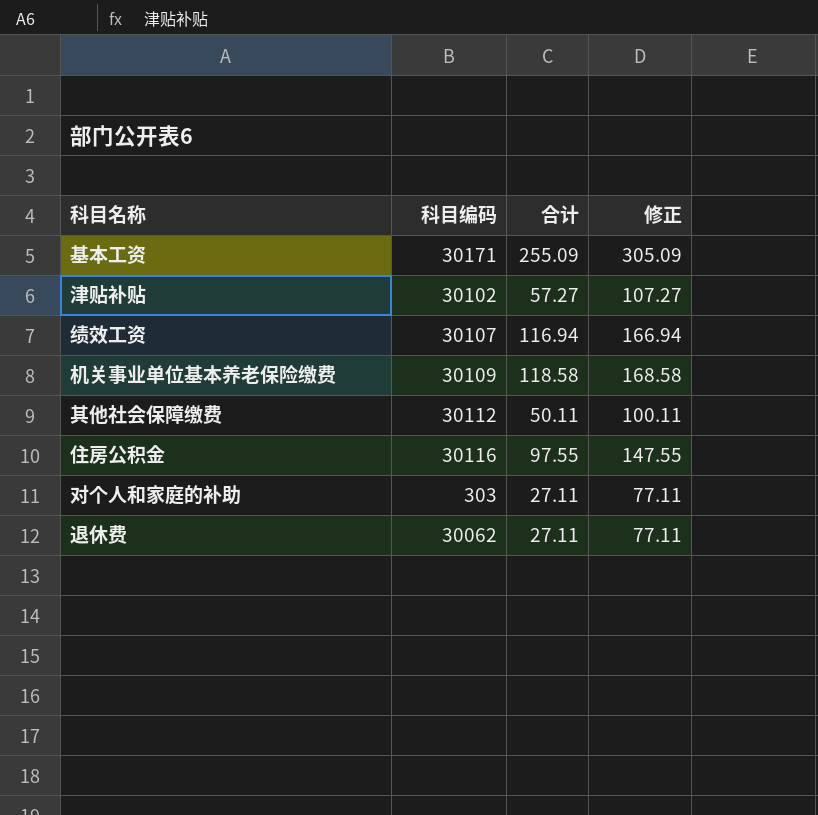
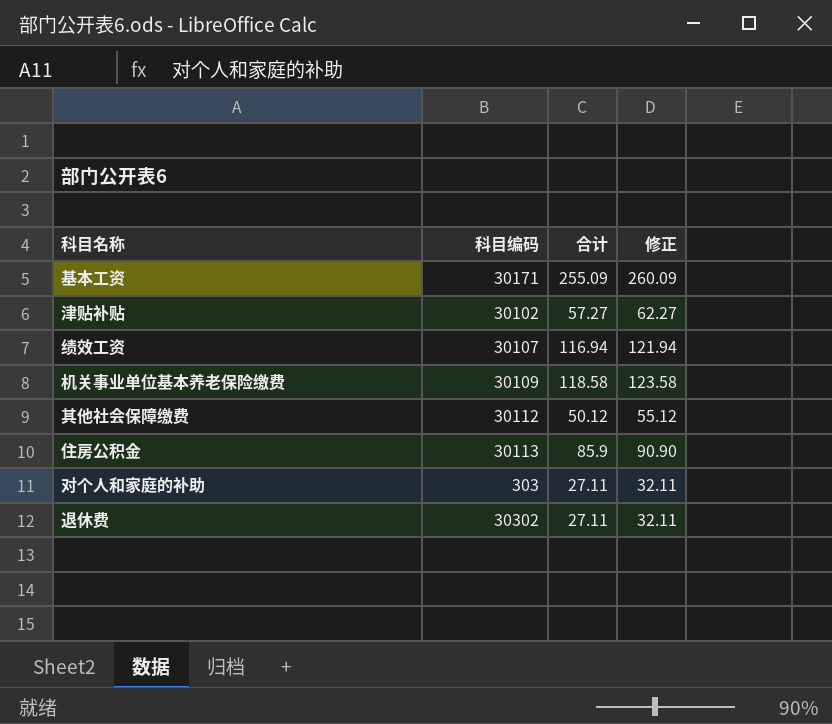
column 修正 | formula: [合计] + 50 -> [合计] + 5
其他社会保障缴费 | 合计: 50.11 -> 50.12
住房公积金 | 科目编码: 30116 -> 30113
住房公积金 | 合计: 97.55 -> 85.9
退休费 | 科目编码: 30062 -> 30302

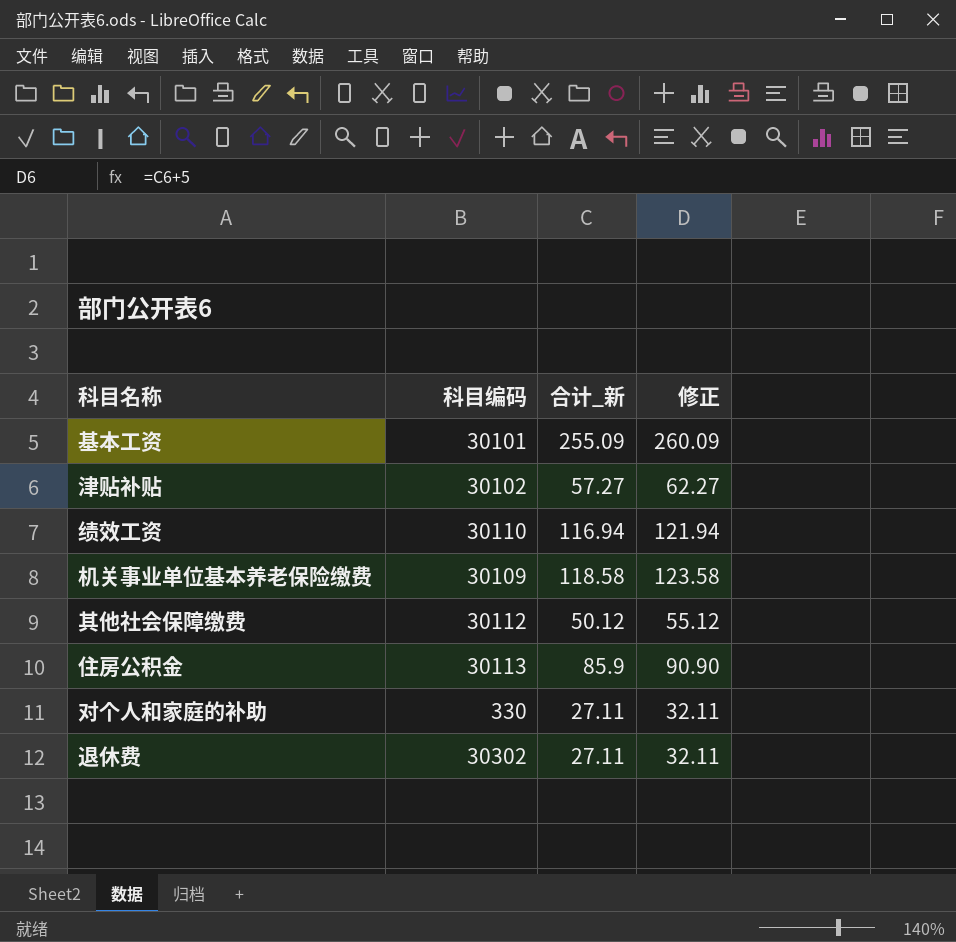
column name: 合计 -> 合计_新
基本工资 | 科目编码: 30171 -> 30101
绩效工资 | 科目编码: 30107 -> 30110
对个人和家庭的补助 | 科目编码: 303 -> 330

